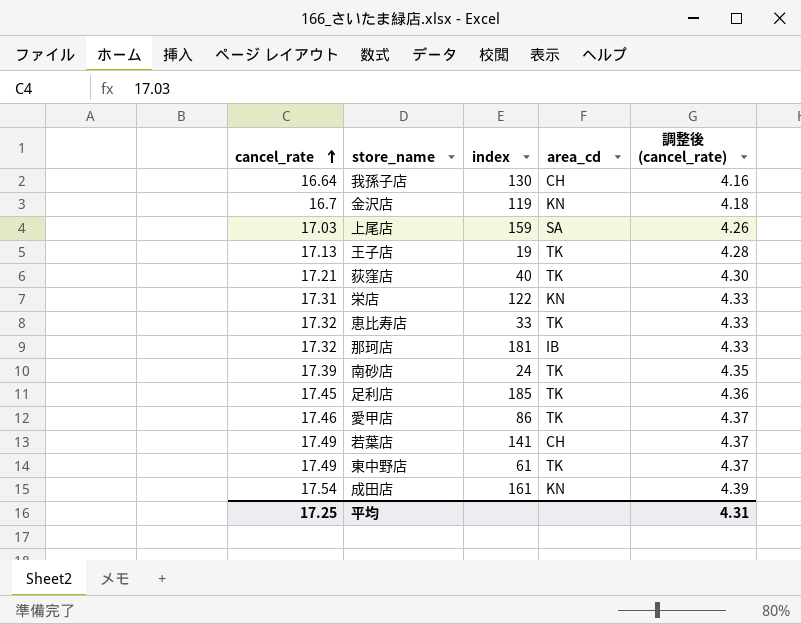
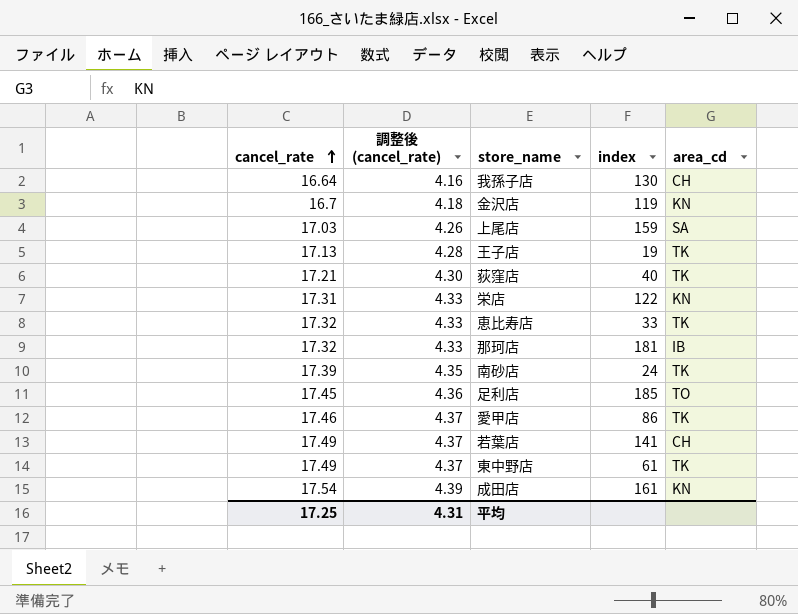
column 調整後 (cancel_rate) | position: 5 -> 2
足利店 | area_cd: TK -> TO

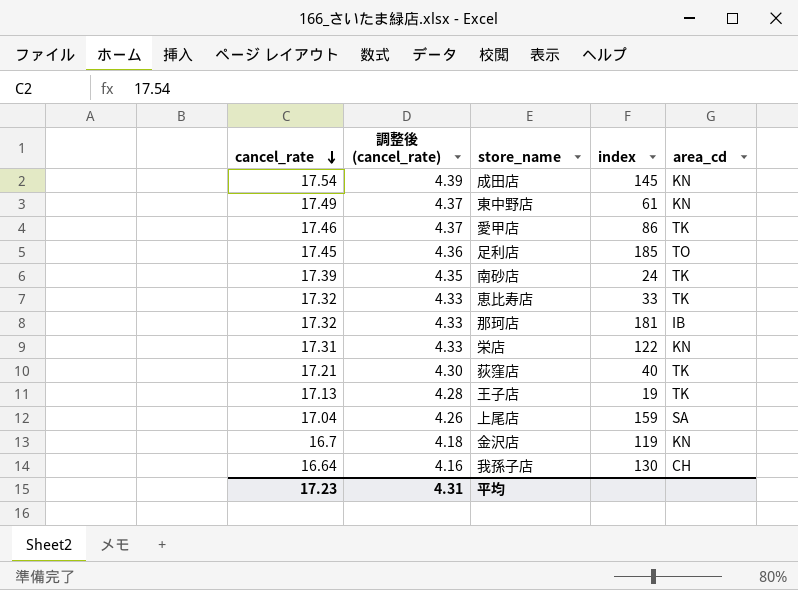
row order: cancel_rate ascending -> cancel_rate descending
row 若葉店: 17.49 | 4.37 | 141 | CH -> none
成田店 | index: 161 -> 145
東中野店 | area_cd: TK -> KN
上尾店 | cancel_rate: 17.03 -> 17.04
平均 | cancel_rate: 17.25 -> 17.23

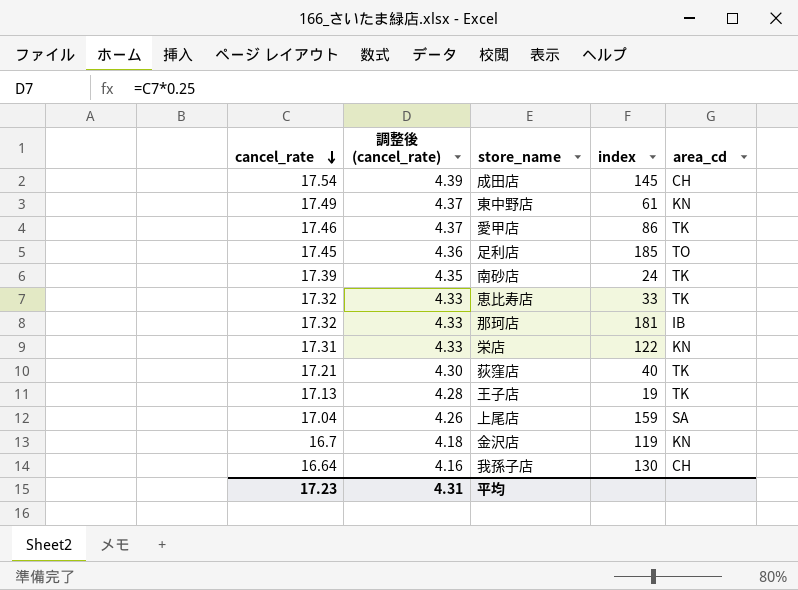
成田店 | area_cd: KN -> CH

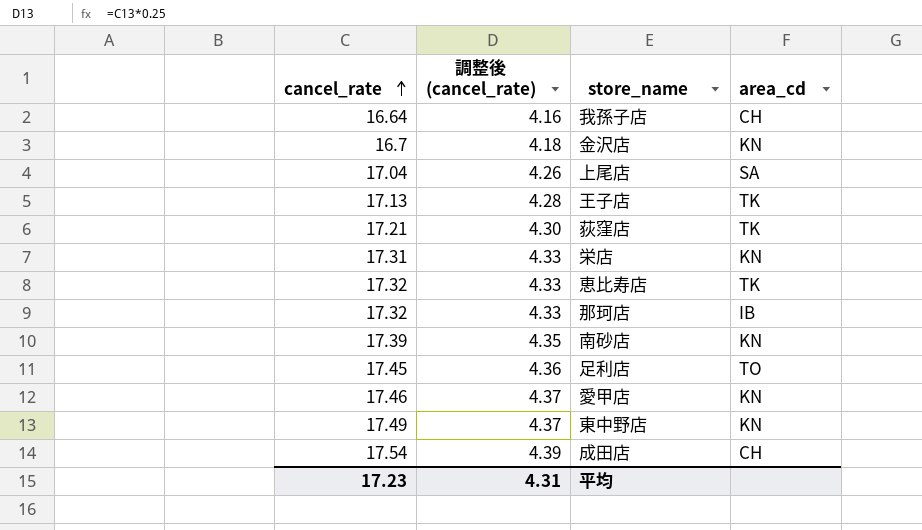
row order: cancel_rate descending -> cancel_rate ascending
column index | position: 4 -> none
南砂店 | area_cd: TK -> KN
愛甲店 | area_cd: TK -> KN

